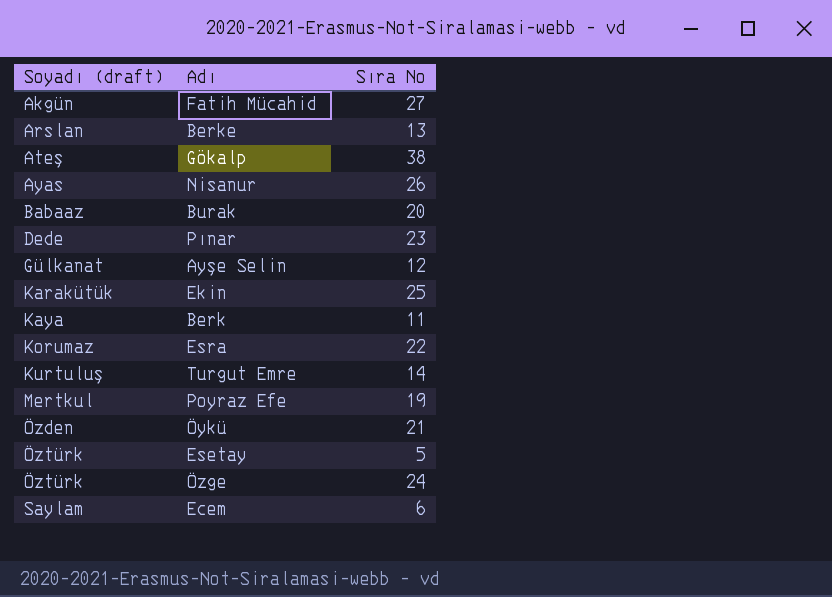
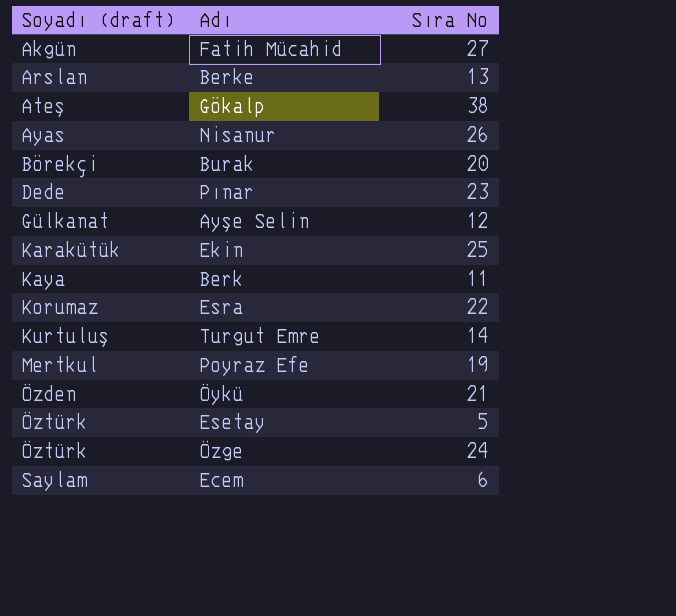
Burak | Soyadı (draft): Babaaz -> Börekçi

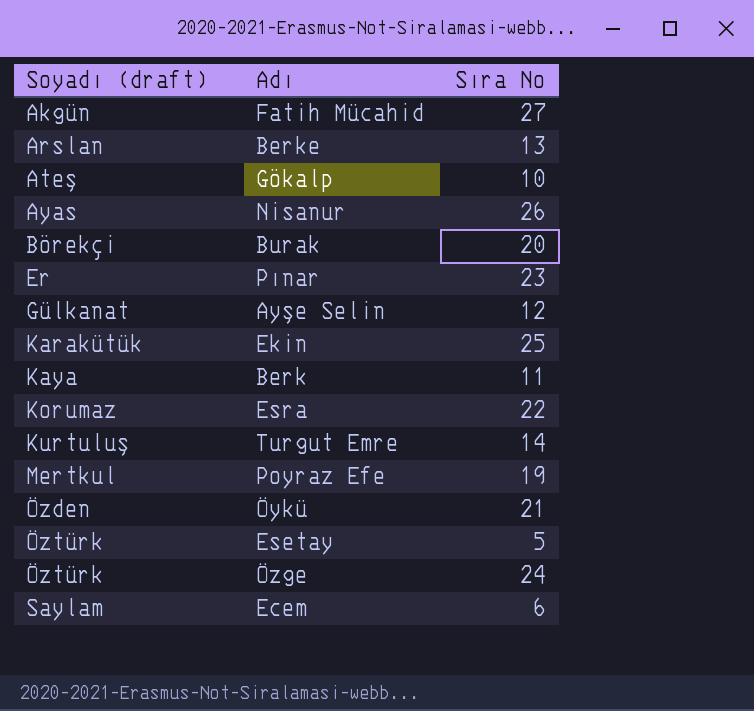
Gökalp | Sıra No: 38 -> 10
Pınar | Soyadı (draft): Dede -> Er

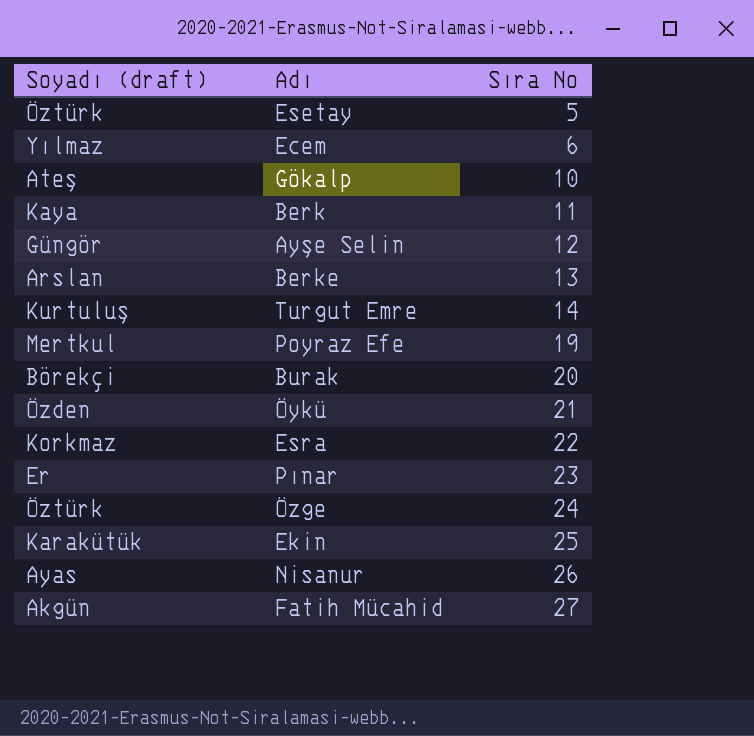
row order: Soyadı (draft) ascending -> Sıra No ascending
Ecem | Soyadı (draft): Saylam -> Yılmaz
Ayşe Selin | Soyadı (draft): Gülkanat -> Güngör
Esra | Soyadı (draft): Korumaz -> Korkmaz

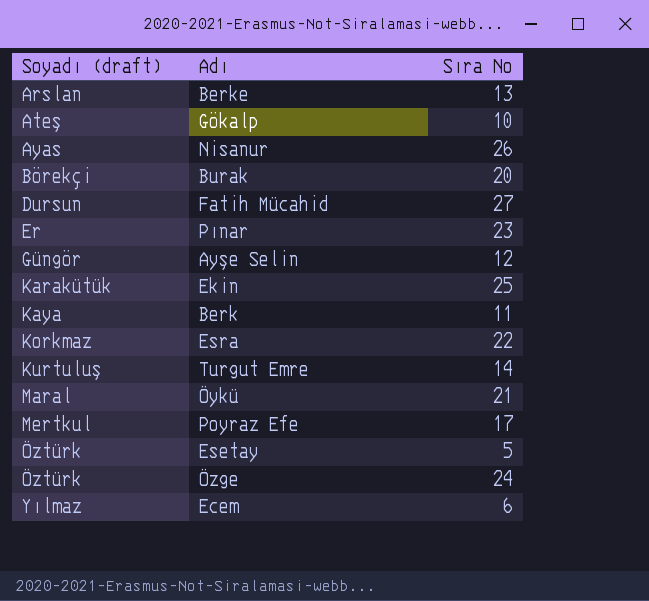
row order: Sıra No ascending -> Soyadı (draft) ascending
Fatih Mücahid | Soyadı (draft): Akgün -> Dursun
Öykü | Soyadı (draft): Özden -> Maral
Poyraz Efe | Sıra No: 19 -> 17

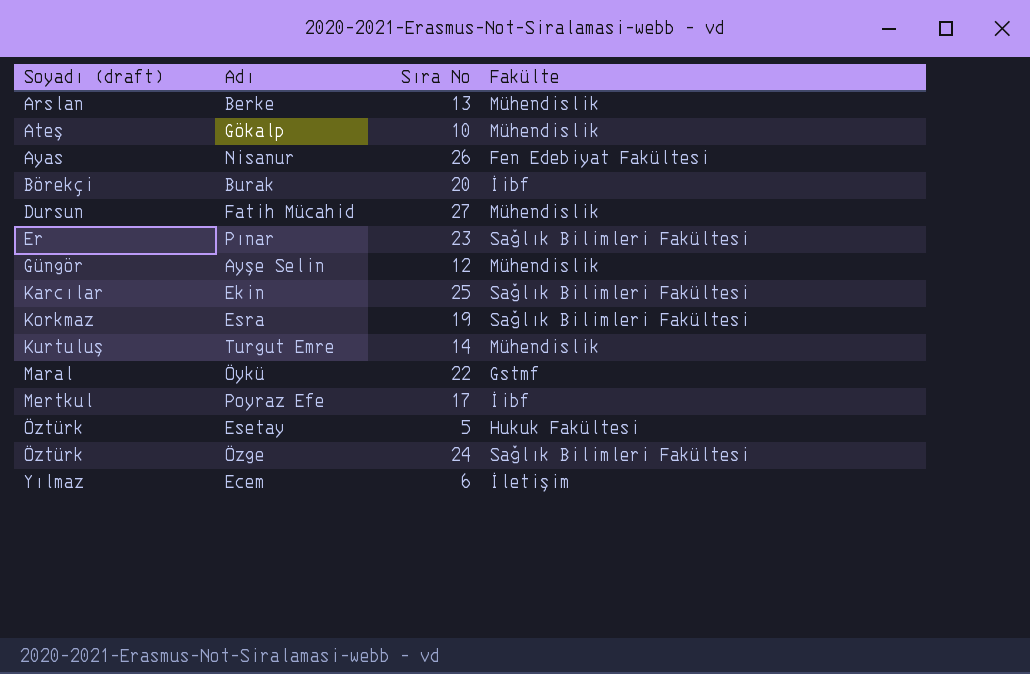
column Fakülte | position: none -> 4
row Berk: Kaya | 11 -> none
Ekin | Soyadı (draft): Karakütük -> Karcılar
Esra | Sıra No: 22 -> 19
Öykü | Sıra No: 21 -> 22

